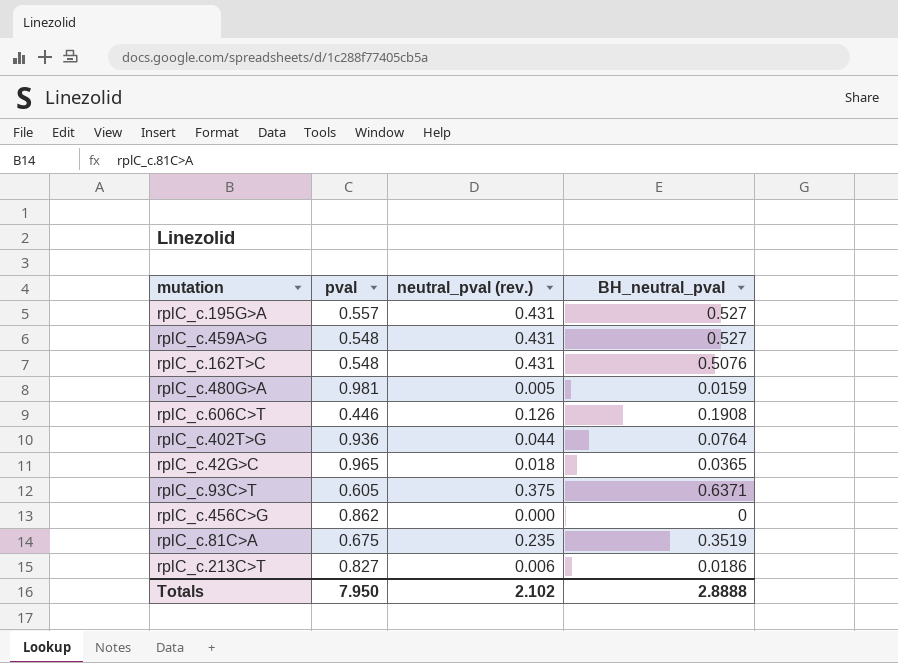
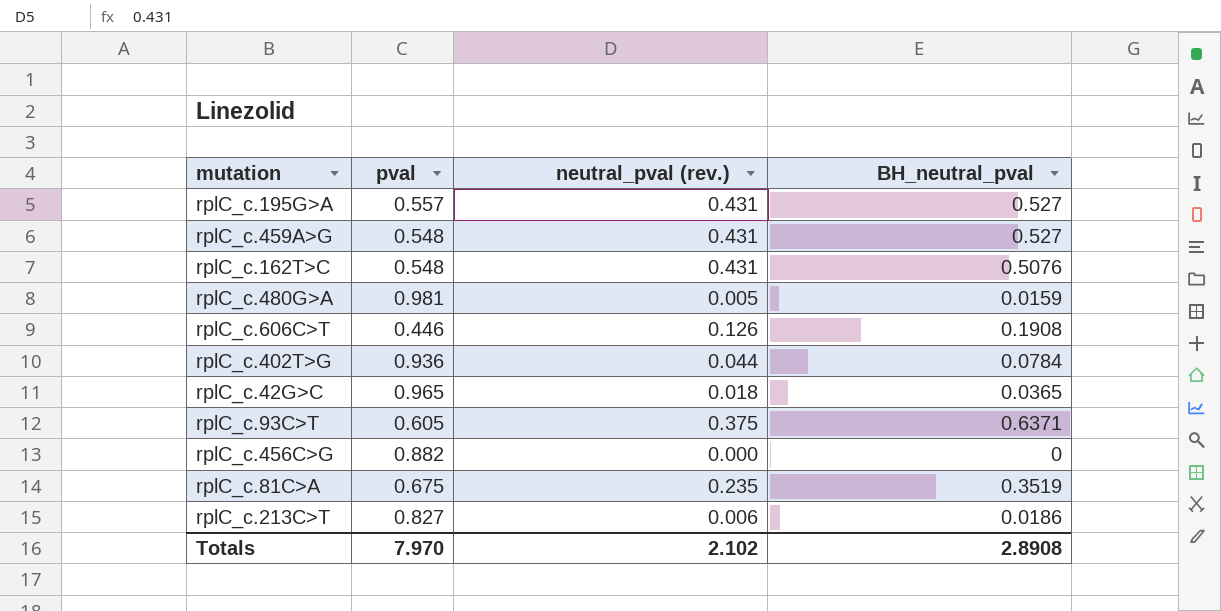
rplC_c.402T>G | BH_neutral_pval: 0.0764 -> 0.0784
rplC_c.456C>G | pval: 0.862 -> 0.882
Totals | pval: 7.950 -> 7.970
Totals | BH_neutral_pval: 2.8888 -> 2.8908

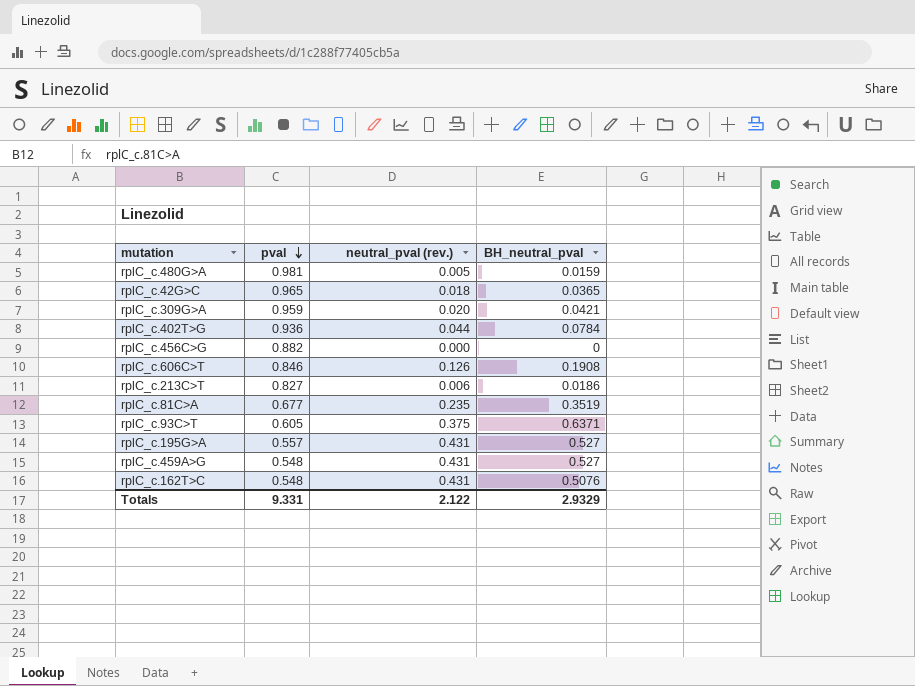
row order: none -> pval descending
row rplC_c.309G>A: none -> 0.959 | 0.020 | 0.0421
rplC_c.606C>T | pval: 0.446 -> 0.846
rplC_c.81C>A | pval: 0.675 -> 0.677
Totals | pval: 7.970 -> 9.331
Totals | neutral_pval (rev.): 2.102 -> 2.122
Totals | BH_neutral_pval: 2.8908 -> 2.9329

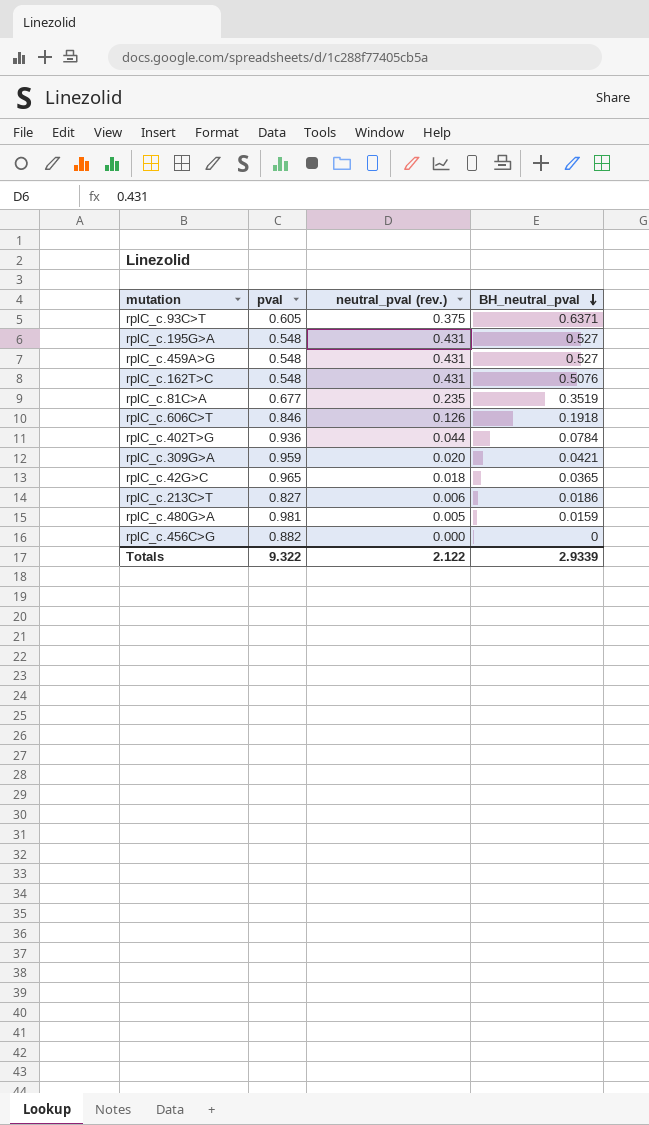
row order: pval descending -> BH_neutral_pval descending
rplC_c.195G>A | pval: 0.557 -> 0.548
rplC_c.606C>T | BH_neutral_pval: 0.1908 -> 0.1918
Totals | pval: 9.331 -> 9.322
Totals | BH_neutral_pval: 2.9329 -> 2.9339

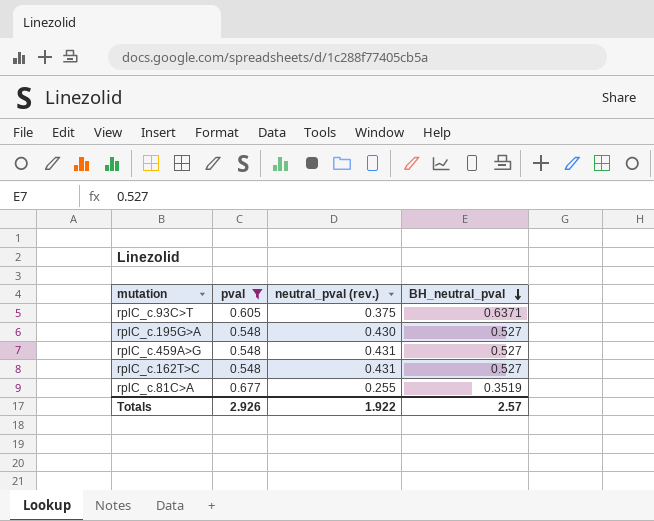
filter: none -> pval <= 0.677
rplC_c.195G>A | neutral_pval (rev.): 0.431 -> 0.430
rplC_c.162T>C | BH_neutral_pval: 0.5076 -> 0.527
rplC_c.81C>A | neutral_pval (rev.): 0.235 -> 0.255
Totals | pval: 9.322 -> 2.926
Totals | neutral_pval (rev.): 2.122 -> 1.922
Totals | BH_neutral_pval: 2.9339 -> 2.57

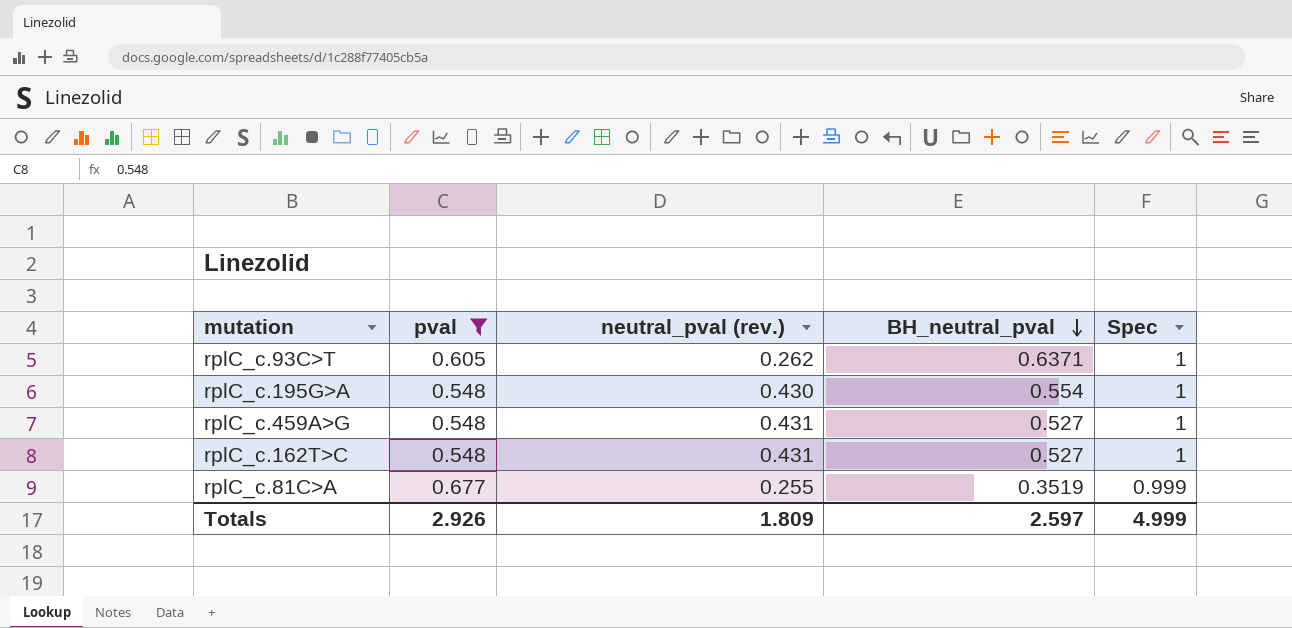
column Spec | position: none -> 5
rplC_c.93C>T | neutral_pval (rev.): 0.375 -> 0.262
rplC_c.195G>A | BH_neutral_pval: 0.527 -> 0.554
Totals | neutral_pval (rev.): 1.922 -> 1.809
Totals | BH_neutral_pval: 2.57 -> 2.597

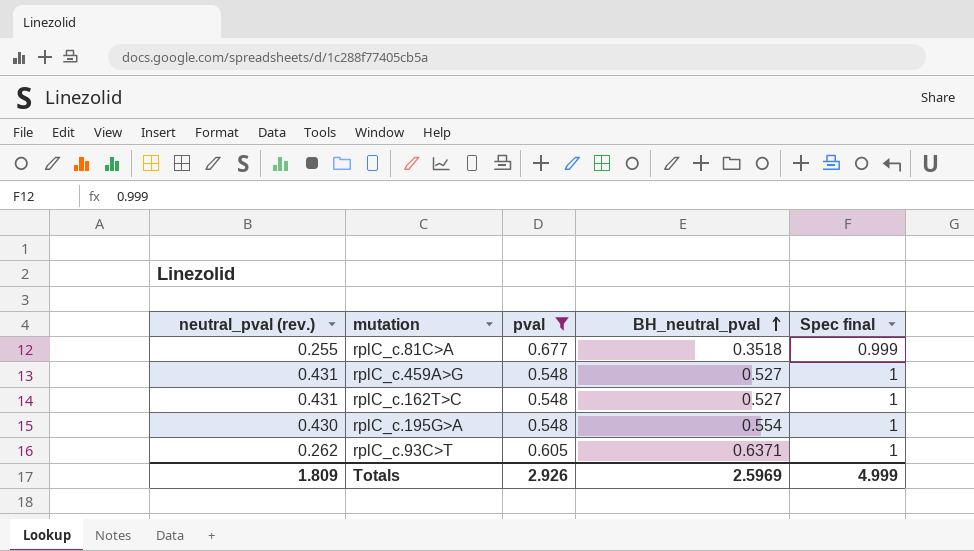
row order: BH_neutral_pval descending -> BH_neutral_pval ascending
column neutral_pval (rev.) | position: 3 -> 1
column name: Spec -> Spec final
rplC_c.81C>A | BH_neutral_pval: 0.3519 -> 0.3518
Totals | BH_neutral_pval: 2.597 -> 2.5969

